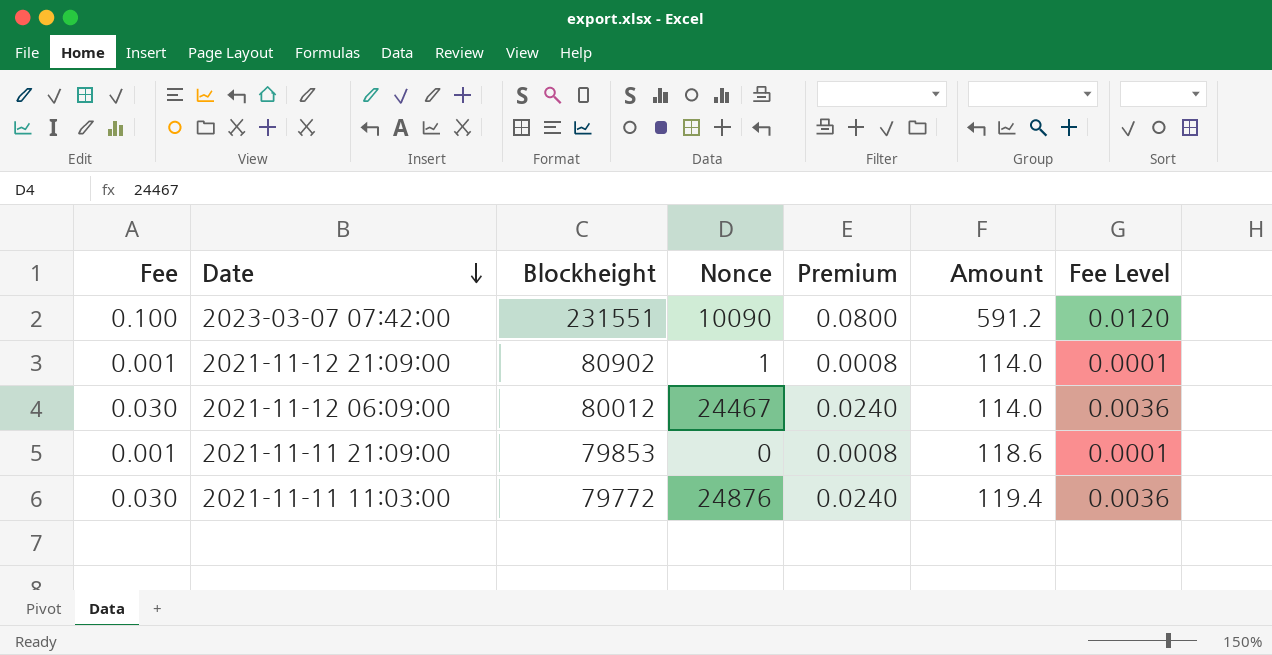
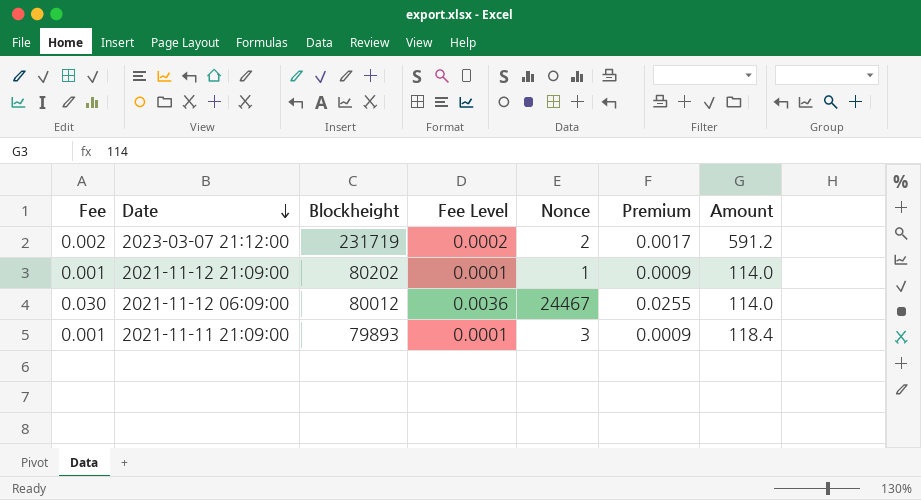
column Fee Level | position: 7 -> 4
column Premium | formula: [Fee] * 0.8 -> [Fee] * 0.85
row 2023-03-07 07:42:00: 0.100 | 231551 | 10090 | 0.0800 | 591.2 | 0.0120 -> none
row 2021-11-11 11:03:00: 0.030 | 79772 | 24876 | 0.0240 | 119.4 | 0.0036 -> none
row 2023-03-07 21:12:00: none -> 0.002 | 231719 | 0.0002 | 2 | 0.0017 | 591.2
2021-11-12 21:09:00 | Blockheight: 80902 -> 80202
2021-11-11 21:09:00 | Blockheight: 79853 -> 79893
2021-11-11 21:09:00 | Nonce: 0 -> 3
2021-11-11 21:09:00 | Amount: 118.6 -> 118.4

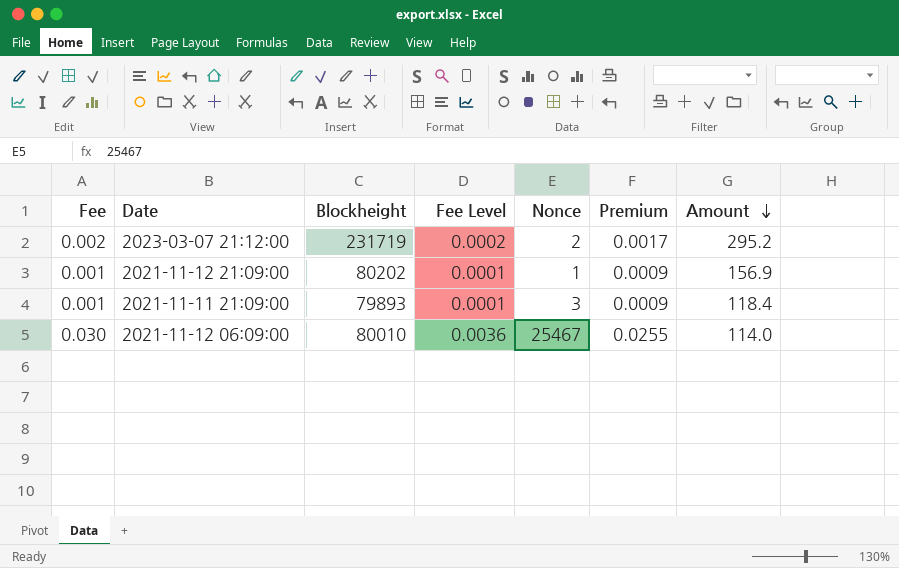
row order: Date descending -> Amount descending
2023-03-07 21:12:00 | Amount: 591.2 -> 295.2
2021-11-12 21:09:00 | Amount: 114.0 -> 156.9
2021-11-12 06:09:00 | Blockheight: 80012 -> 80010
2021-11-12 06:09:00 | Nonce: 24467 -> 25467

